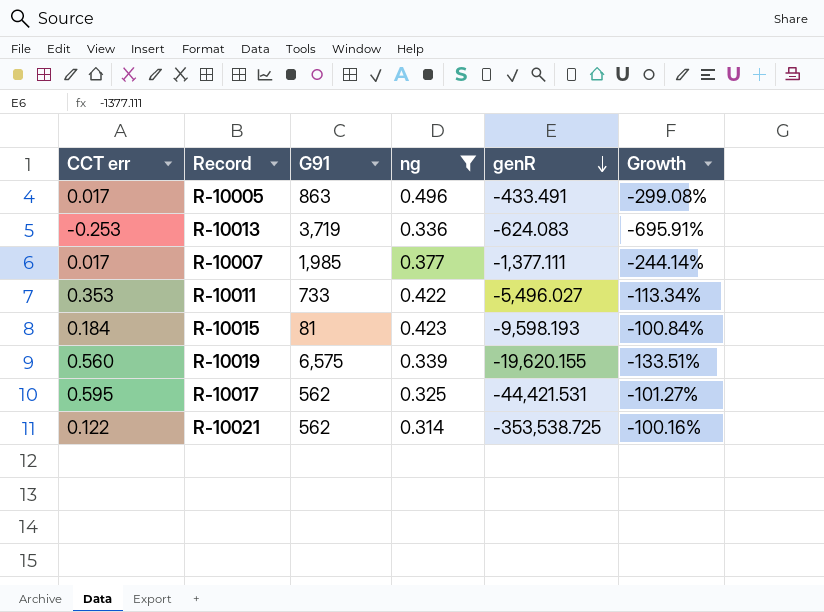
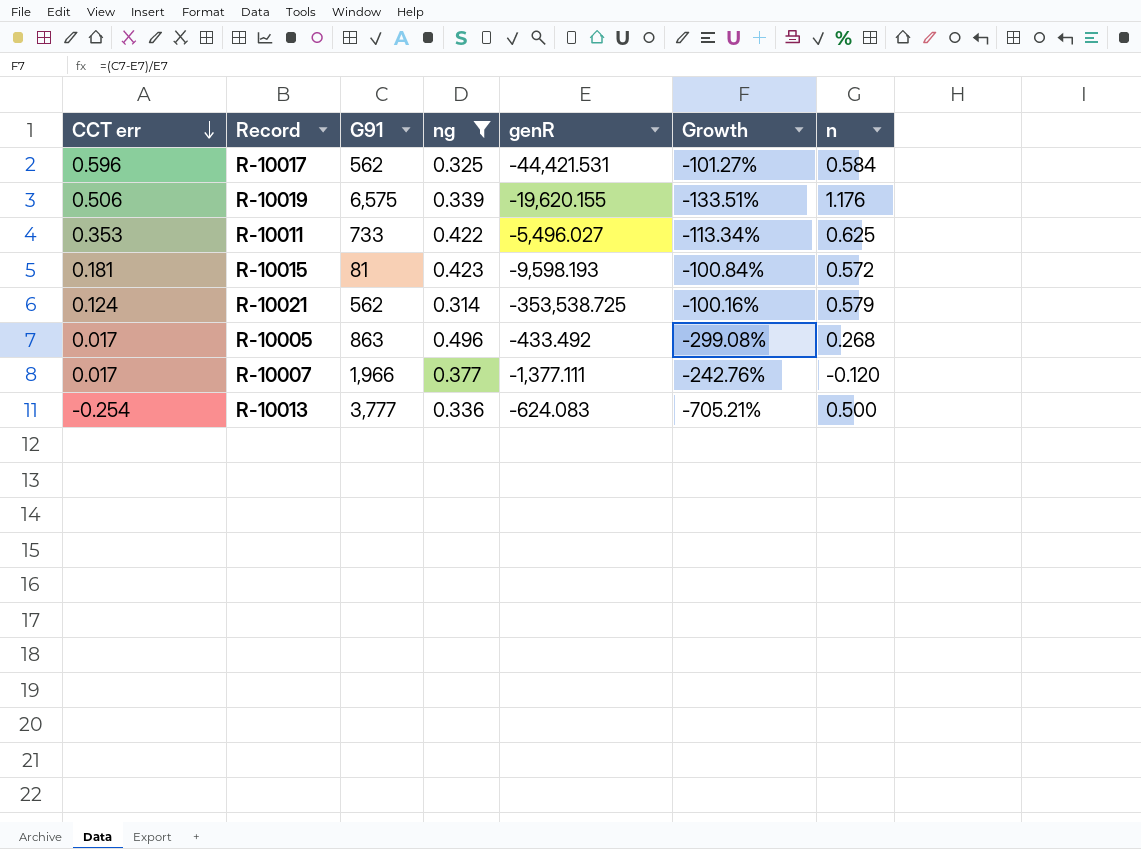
row order: genR descending -> CCT err descending
column n | position: none -> 7
R-10017 | CCT err: 0.595 -> 0.596
R-10019 | CCT err: 0.560 -> 0.506
R-10015 | CCT err: 0.184 -> 0.181
R-10021 | CCT err: 0.122 -> 0.124
R-10005 | genR: -433.491 -> -433.492
R-10007 | G91: 1,985 -> 1,966
R-10007 | Growth: -244.14% -> -242.76%
R-10013 | CCT err: -0.253 -> -0.254
R-10013 | G91: 3,719 -> 3,777
R-10013 | Growth: -695.91% -> -705.21%

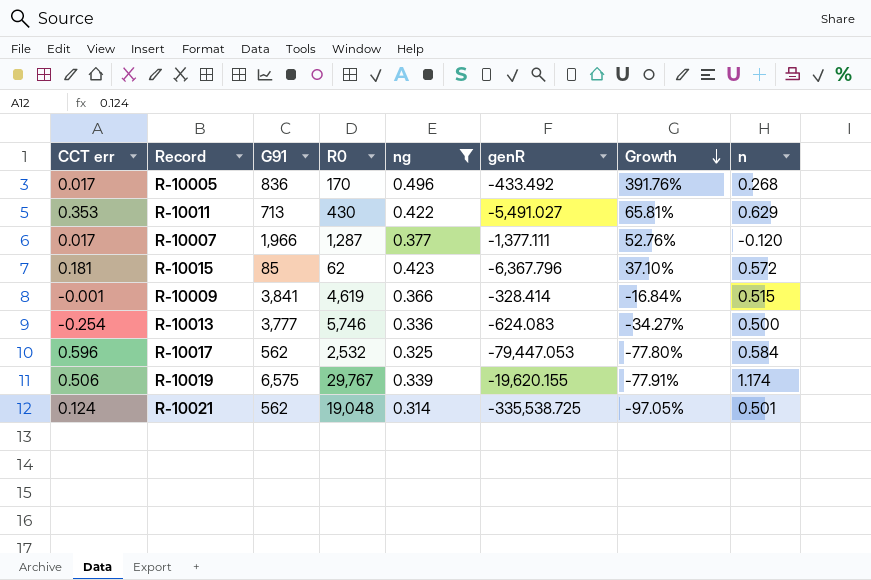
row order: CCT err descending -> Growth descending
column R0 | position: none -> 4
column Growth | formula: ([G91] - [genR]) / [genR] -> ([G91] - [R0]) / [R0]
R-10005 | G91: 863 -> 836
R-10011 | G91: 733 -> 713
R-10011 | genR: -5,496.027 -> -5,491.027
R-10011 | n: 0.625 -> 0.629
R-10015 | G91: 81 -> 85
R-10015 | genR: -9,598.193 -> -6,367.796
row R-10009: none -> -0.001 | 3,841 | 4,619 | 0.366 | -328.414 | -16.84% | 0.515
R-10017 | genR: -44,421.531 -> -79,447.053
R-10019 | n: 1.176 -> 1.174
R-10021 | genR: -353,538.725 -> -335,538.725
R-10021 | n: 0.579 -> 0.501

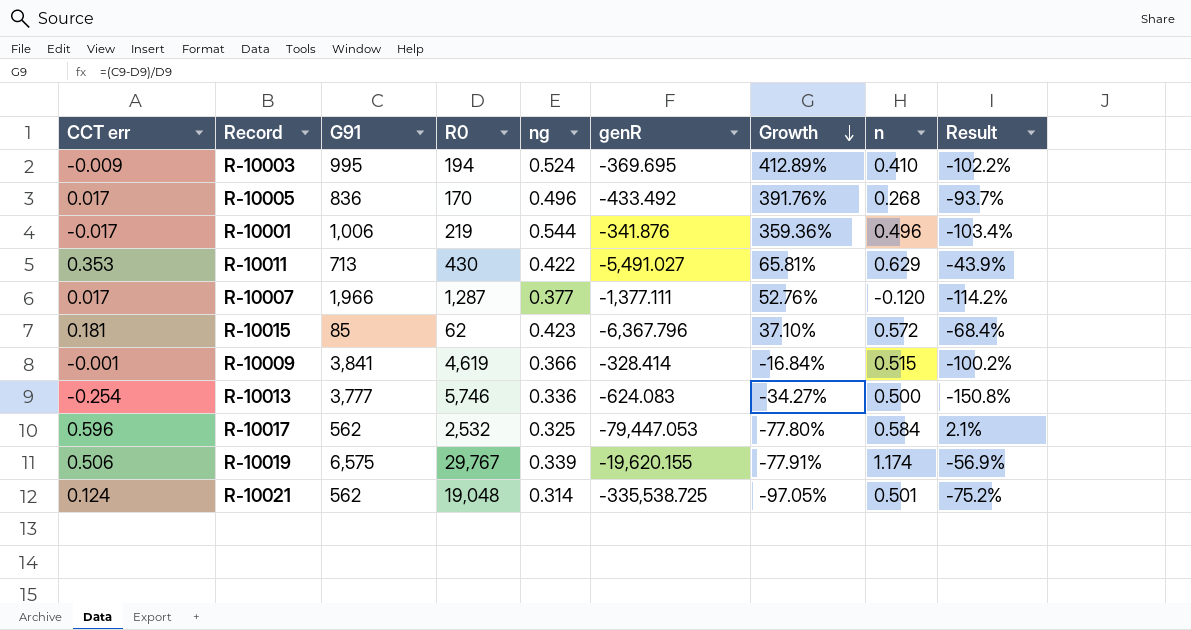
filter: ng <= 0.496 -> none
column Result | formula: none -> ([CCT err] - [n]) / [n]

